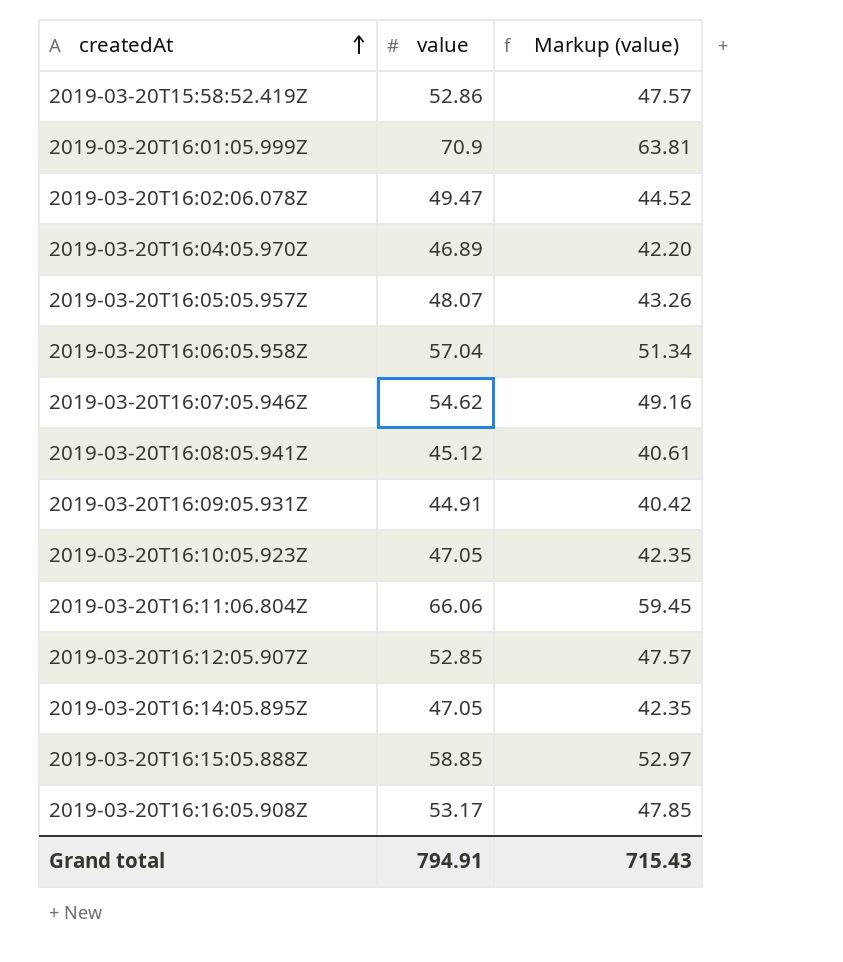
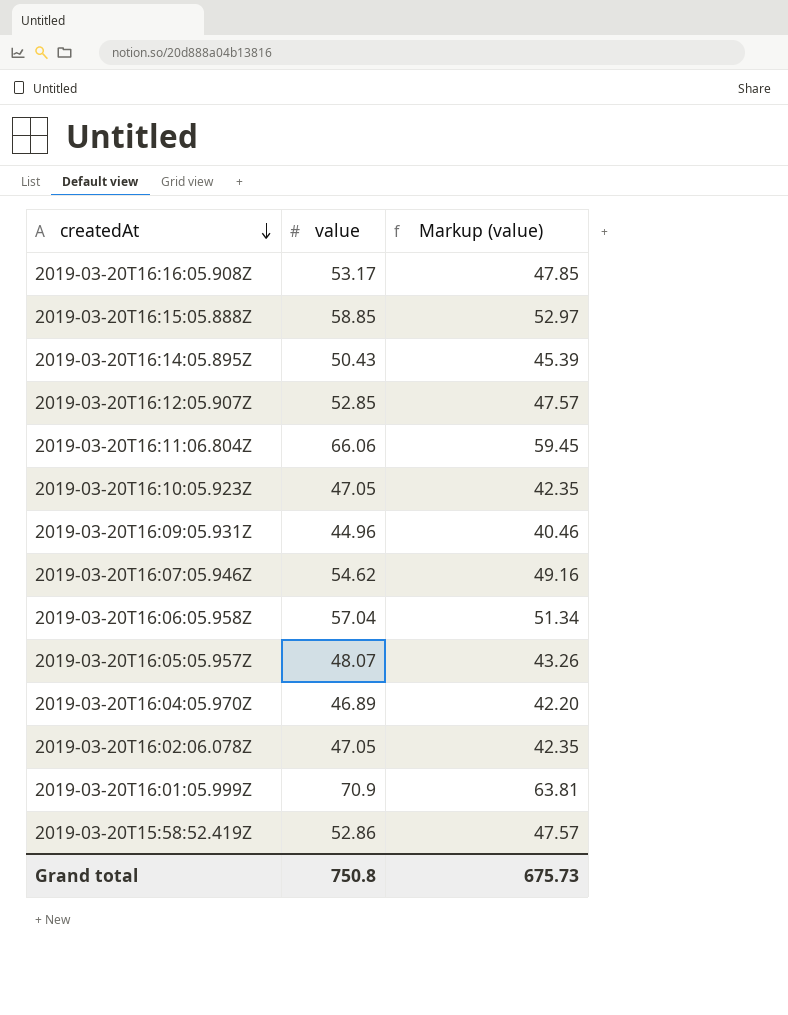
row order: createdAt ascending -> createdAt descending
row 2019-03-20T16:08:05.941Z: 45.12 | 40.61 -> none
2019-03-20T16:14:05.895Z | value: 47.05 -> 50.43
2019-03-20T16:14:05.895Z | Markup (value): 42.35 -> 45.39
2019-03-20T16:09:05.931Z | value: 44.91 -> 44.96
2019-03-20T16:09:05.931Z | Markup (value): 40.42 -> 40.46
2019-03-20T16:02:06.078Z | value: 49.47 -> 47.05
2019-03-20T16:02:06.078Z | Markup (value): 44.52 -> 42.35
Grand total | value: 794.91 -> 750.8
Grand total | Markup (value): 715.43 -> 675.73

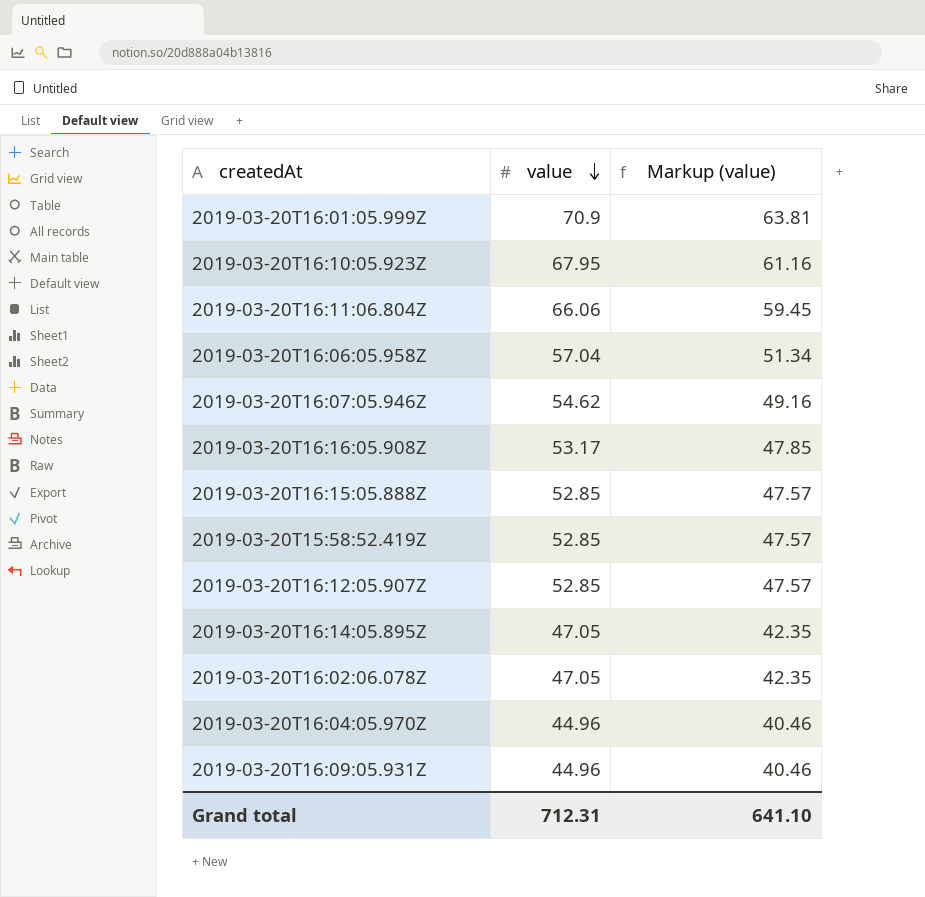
row order: createdAt descending -> value descending
row 2019-03-20T16:05:05.957Z: 48.07 | 43.26 -> none
2019-03-20T16:10:05.923Z | value: 47.05 -> 67.95
2019-03-20T16:10:05.923Z | Markup (value): 42.35 -> 61.16
2019-03-20T16:15:05.888Z | value: 58.85 -> 52.85
2019-03-20T16:15:05.888Z | Markup (value): 52.97 -> 47.57
2019-03-20T15:58:52.419Z | value: 52.86 -> 52.85
2019-03-20T16:14:05.895Z | value: 50.43 -> 47.05
2019-03-20T16:14:05.895Z | Markup (value): 45.39 -> 42.35
2019-03-20T16:04:05.970Z | value: 46.89 -> 44.96
2019-03-20T16:04:05.970Z | Markup (value): 42.20 -> 40.46
Grand total | value: 750.8 -> 712.31
Grand total | Markup (value): 675.73 -> 641.10

